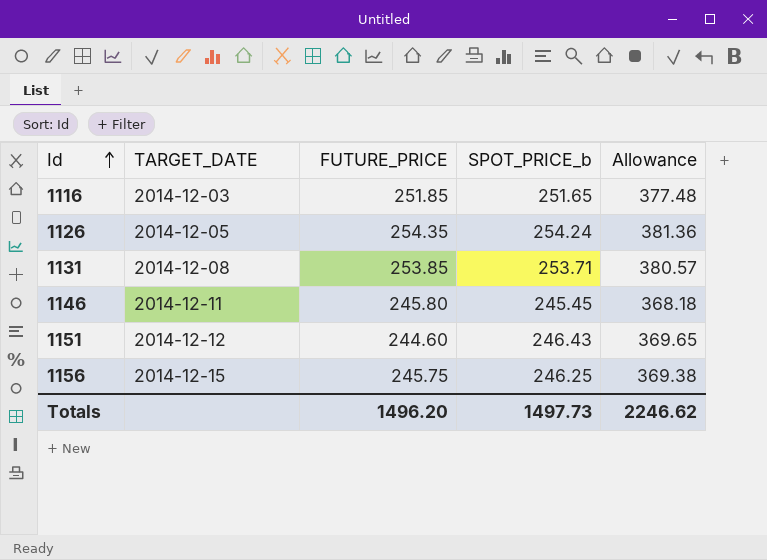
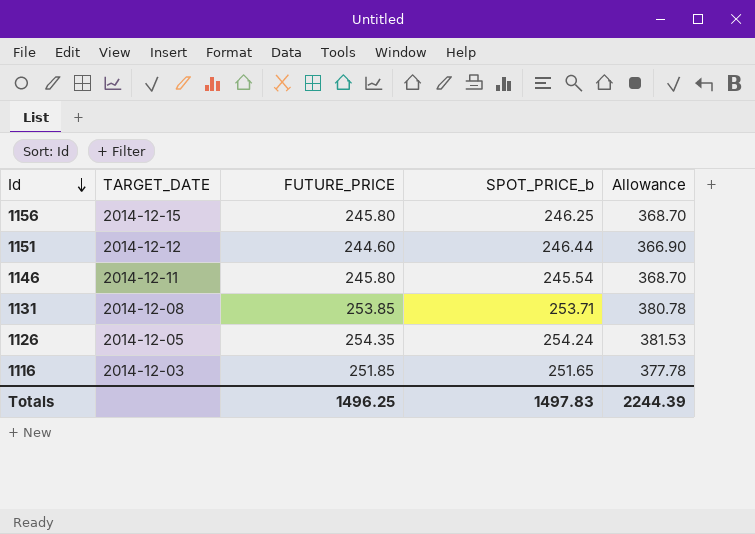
row order: Id ascending -> Id descending
column Allowance | formula: [SPOT_PRICE_b] * 1.5 -> [FUTURE_PRICE] * 1.5
1156 | FUTURE_PRICE: 245.75 -> 245.80
1151 | SPOT_PRICE_b: 246.43 -> 246.44
1146 | SPOT_PRICE_b: 245.45 -> 245.54
Totals | FUTURE_PRICE: 1496.20 -> 1496.25
Totals | SPOT_PRICE_b: 1497.73 -> 1497.83
Totals | Allowance: 2246.62 -> 2244.39

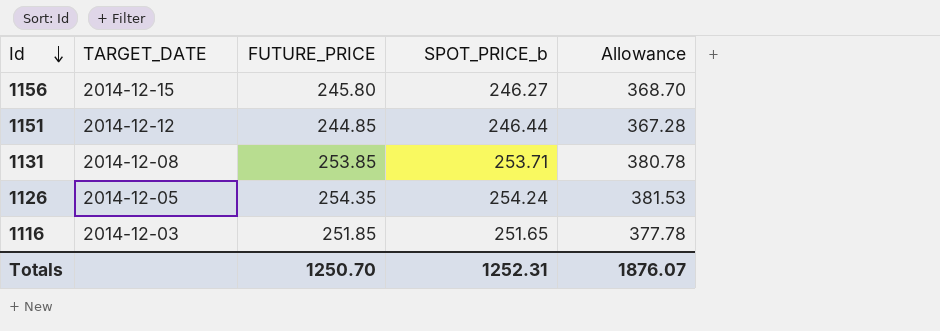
row 1146: 2014-12-11 | 245.80 | 245.54 | 368.70 -> none
1156 | SPOT_PRICE_b: 246.25 -> 246.27
1151 | FUTURE_PRICE: 244.60 -> 244.85
1151 | Allowance: 366.90 -> 367.28
Totals | FUTURE_PRICE: 1496.25 -> 1250.70
Totals | SPOT_PRICE_b: 1497.83 -> 1252.31
Totals | Allowance: 2244.39 -> 1876.07

